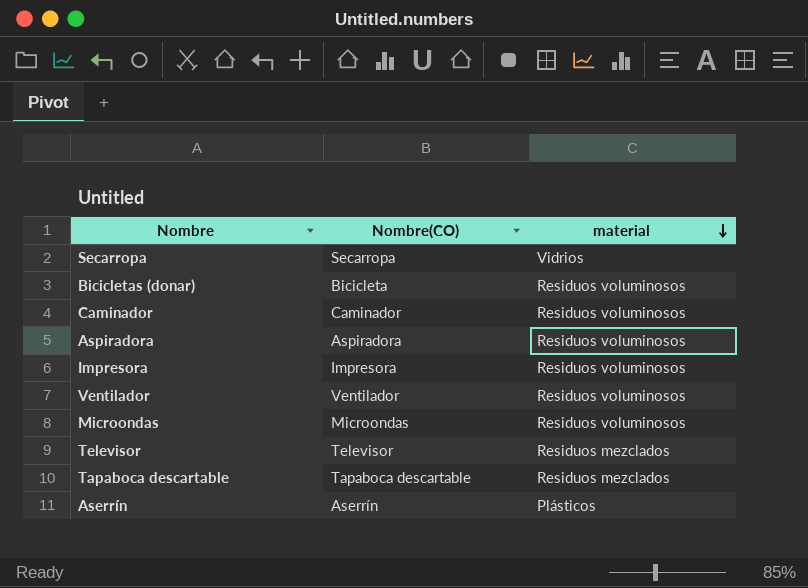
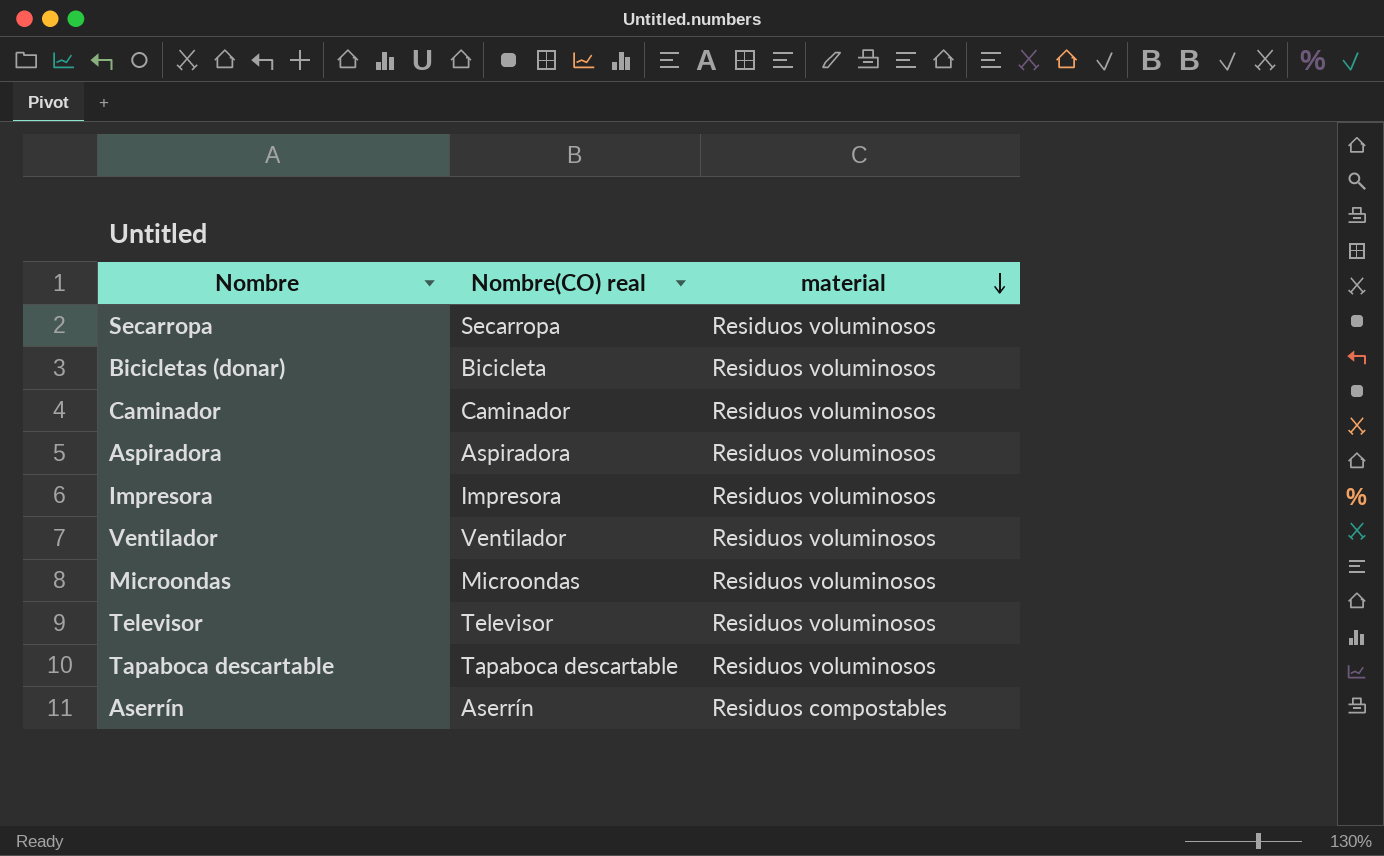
column name: Nombre(CO) -> Nombre(CO) real
Secarropa | material: Vidrios -> Residuos voluminosos
Televisor | material: Residuos mezclados -> Residuos voluminosos
Tapaboca descartable | material: Residuos mezclados -> Residuos voluminosos
Aserrín | material: Plásticos -> Residuos compostables

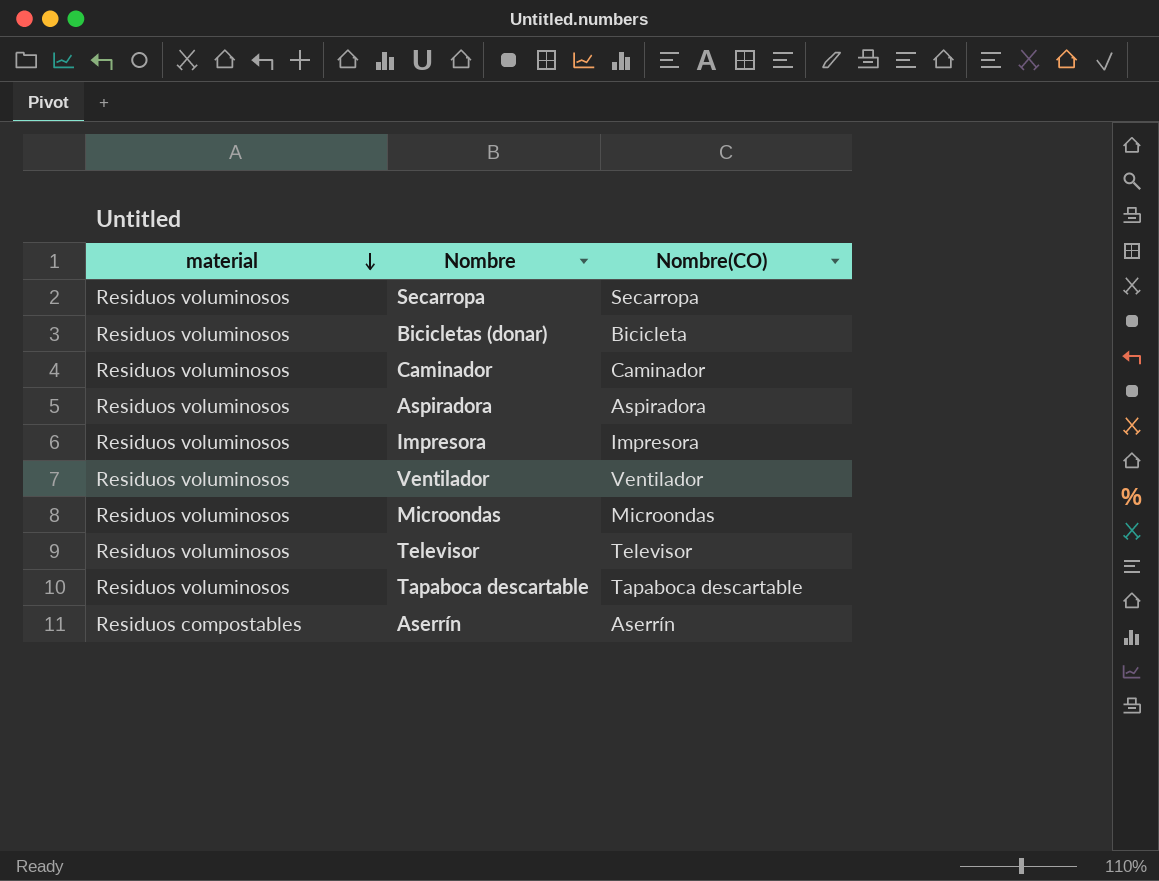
column material | position: 3 -> 1
column name: Nombre(CO) real -> Nombre(CO)

